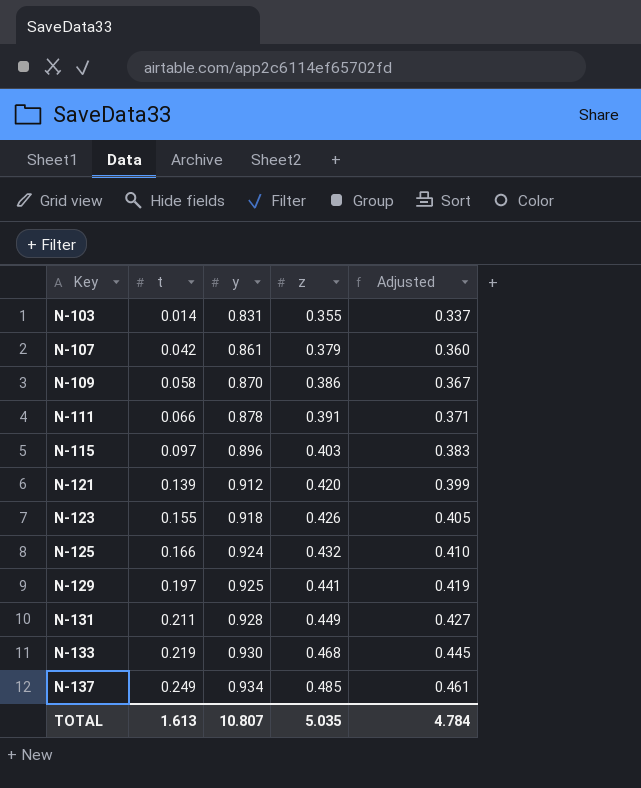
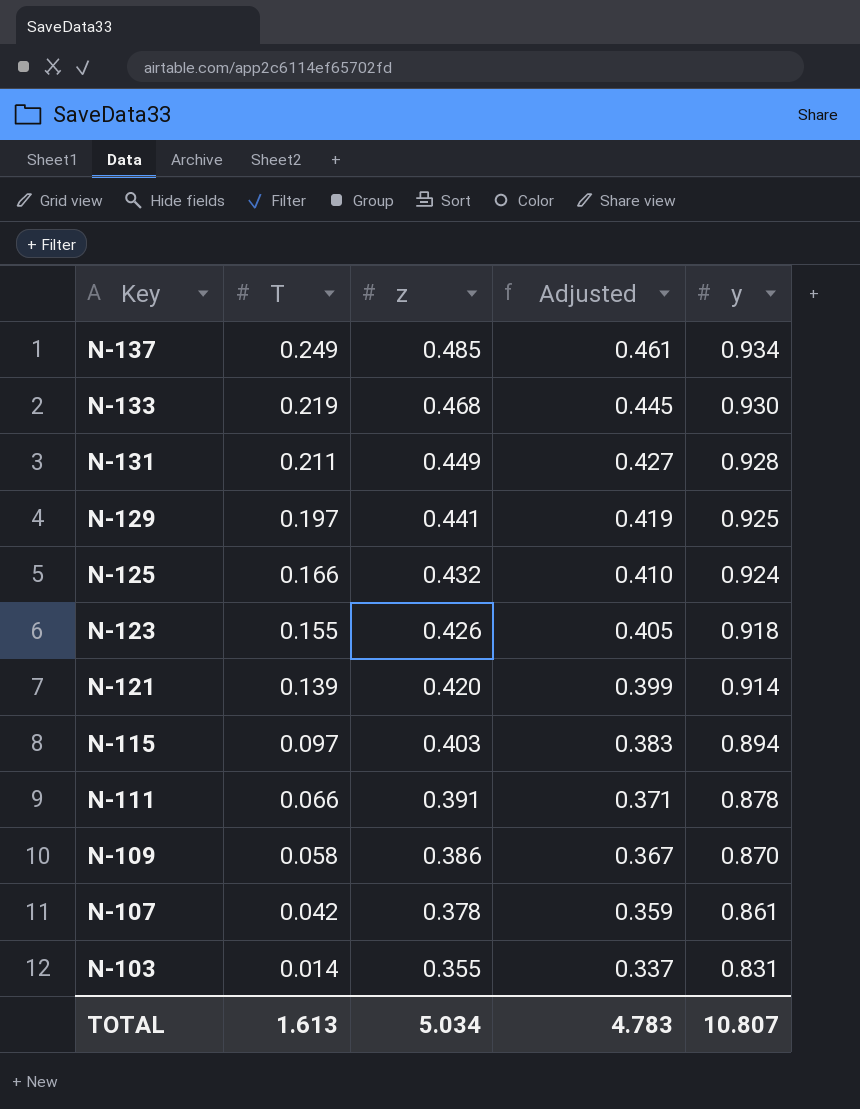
row order: Key ascending -> Key descending
column name: t -> T
column y | position: 3 -> 5
N-121 | y: 0.912 -> 0.914
N-115 | y: 0.896 -> 0.894
N-107 | z: 0.379 -> 0.378
N-107 | Adjusted: 0.360 -> 0.359
TOTAL | z: 5.035 -> 5.034
TOTAL | Adjusted: 4.784 -> 4.783

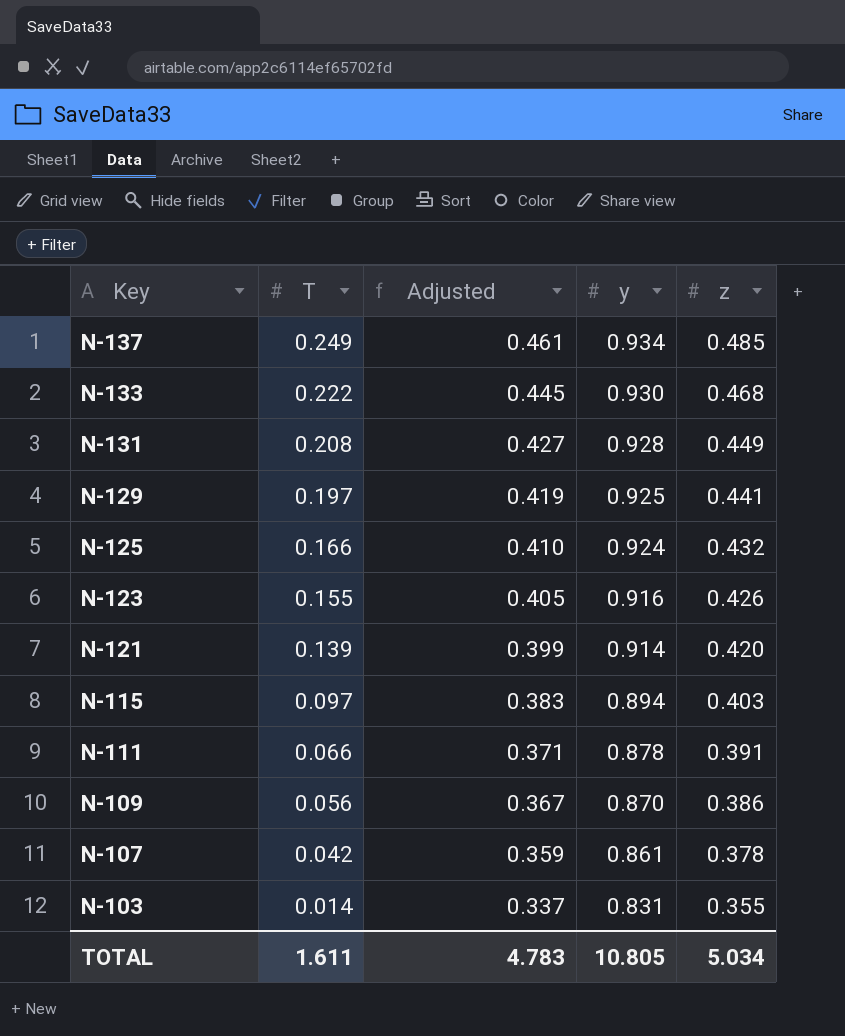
column z | position: 3 -> 5
N-133 | T: 0.219 -> 0.222
N-131 | T: 0.211 -> 0.208
N-123 | y: 0.918 -> 0.916
N-109 | T: 0.058 -> 0.056
TOTAL | T: 1.613 -> 1.611
TOTAL | y: 10.807 -> 10.805

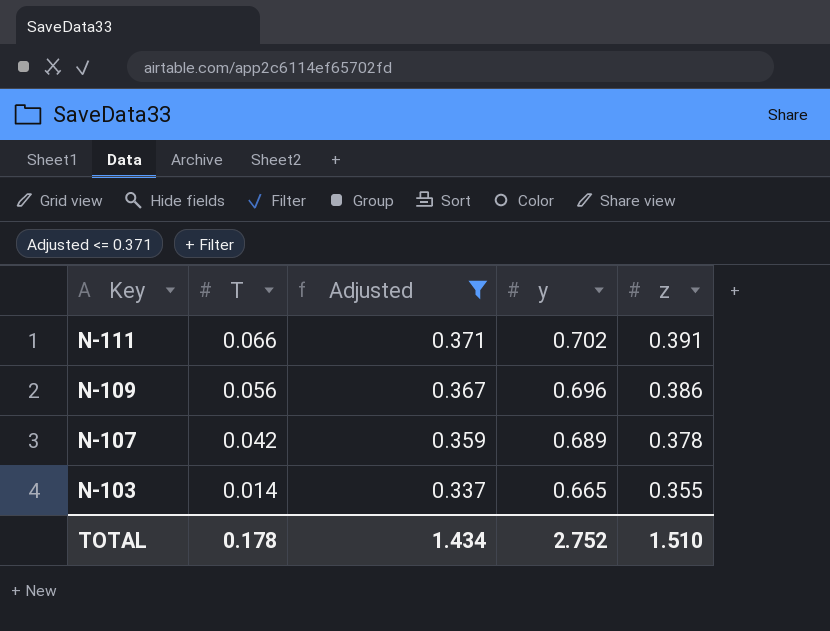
filter: none -> Adjusted <= 0.371
N-111 | y: 0.878 -> 0.702
N-109 | y: 0.870 -> 0.696
N-107 | y: 0.861 -> 0.689
N-103 | y: 0.831 -> 0.665
TOTAL | T: 1.611 -> 0.178
TOTAL | Adjusted: 4.783 -> 1.434
TOTAL | y: 10.805 -> 2.752
TOTAL | z: 5.034 -> 1.510

